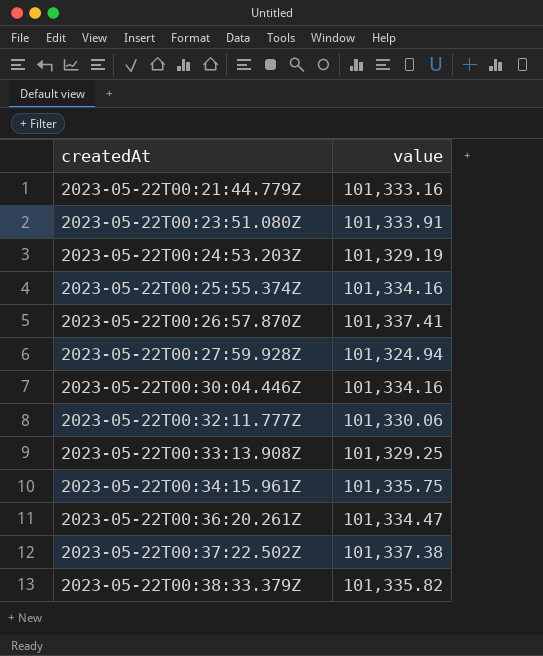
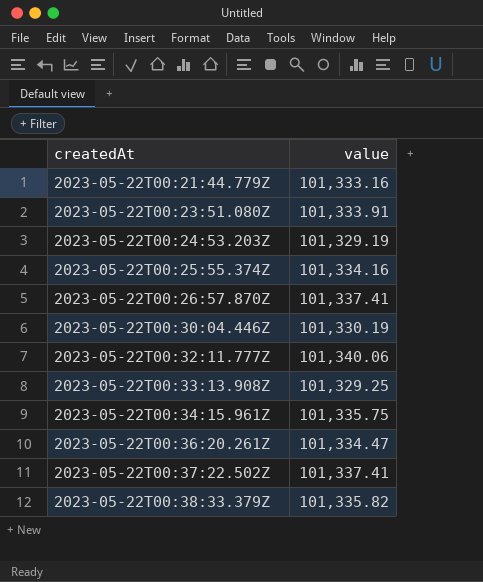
row 2023-05-22T00:27:59.928Z: 101,324.94 -> none
2023-05-22T00:30:04.446Z | value: 101,334.16 -> 101,330.19
2023-05-22T00:32:11.777Z | value: 101,330.06 -> 101,340.06
2023-05-22T00:37:22.502Z | value: 101,337.38 -> 101,337.41

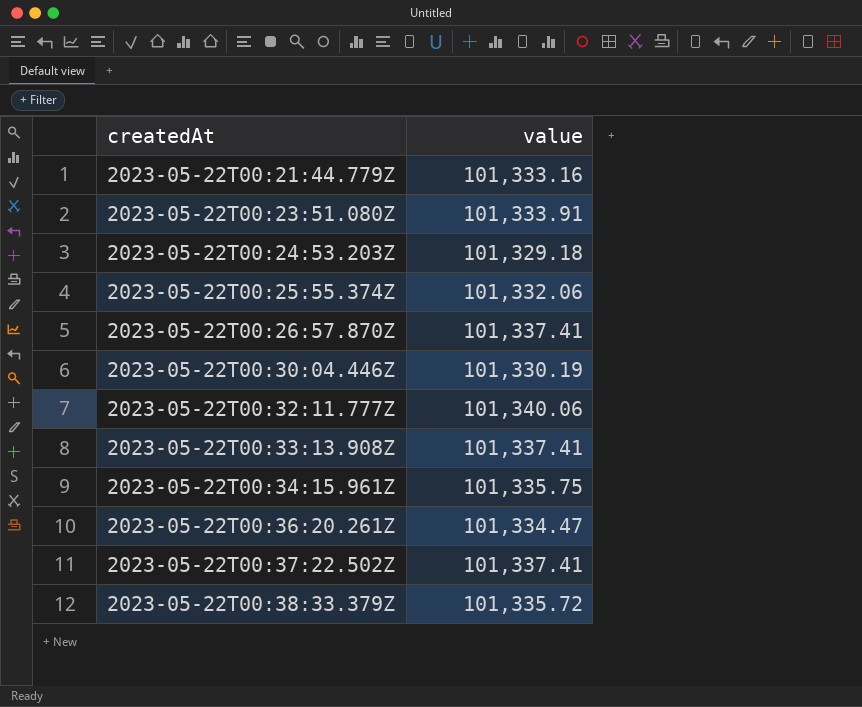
2023-05-22T00:24:53.203Z | value: 101,329.19 -> 101,329.18
2023-05-22T00:25:55.374Z | value: 101,334.16 -> 101,332.06
2023-05-22T00:33:13.908Z | value: 101,329.25 -> 101,337.41
2023-05-22T00:38:33.379Z | value: 101,335.82 -> 101,335.72

